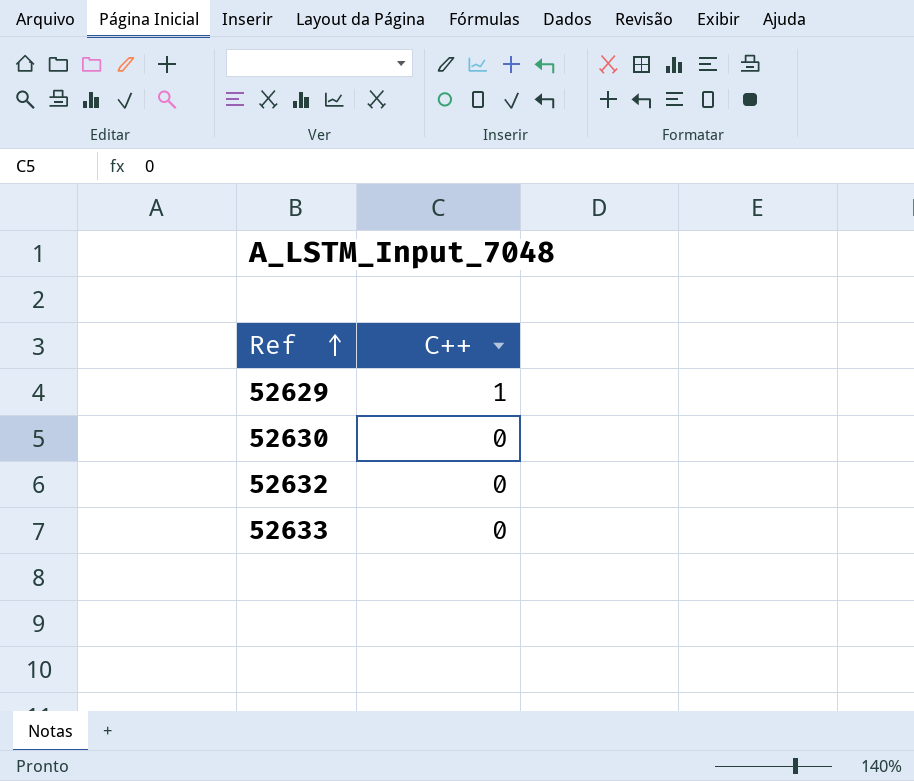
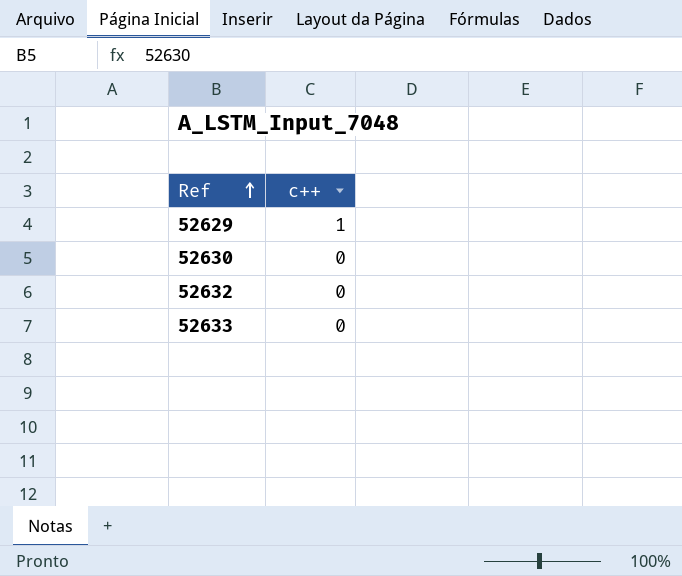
column name: C++ -> c++

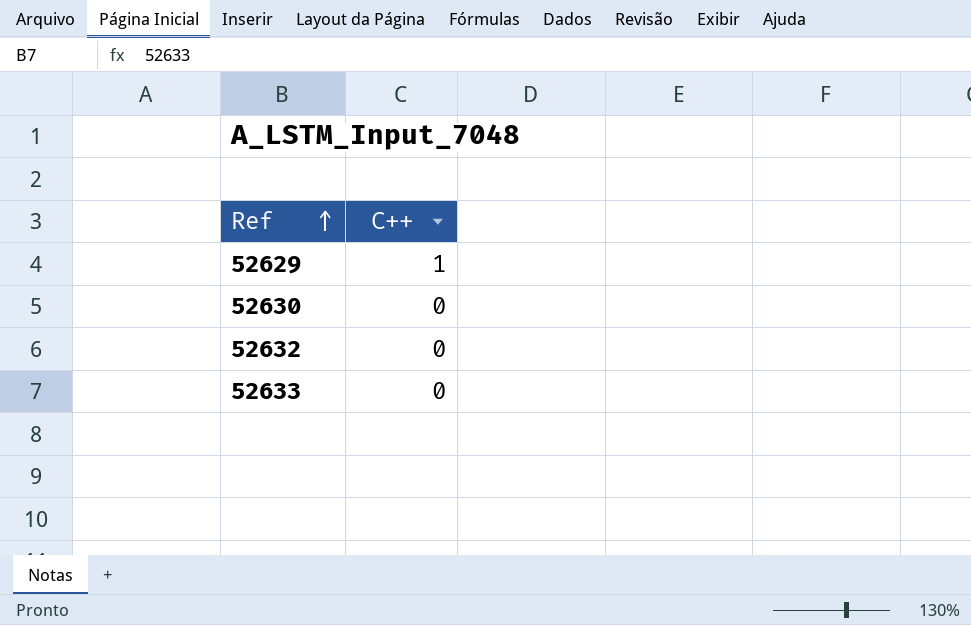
column name: c++ -> C++

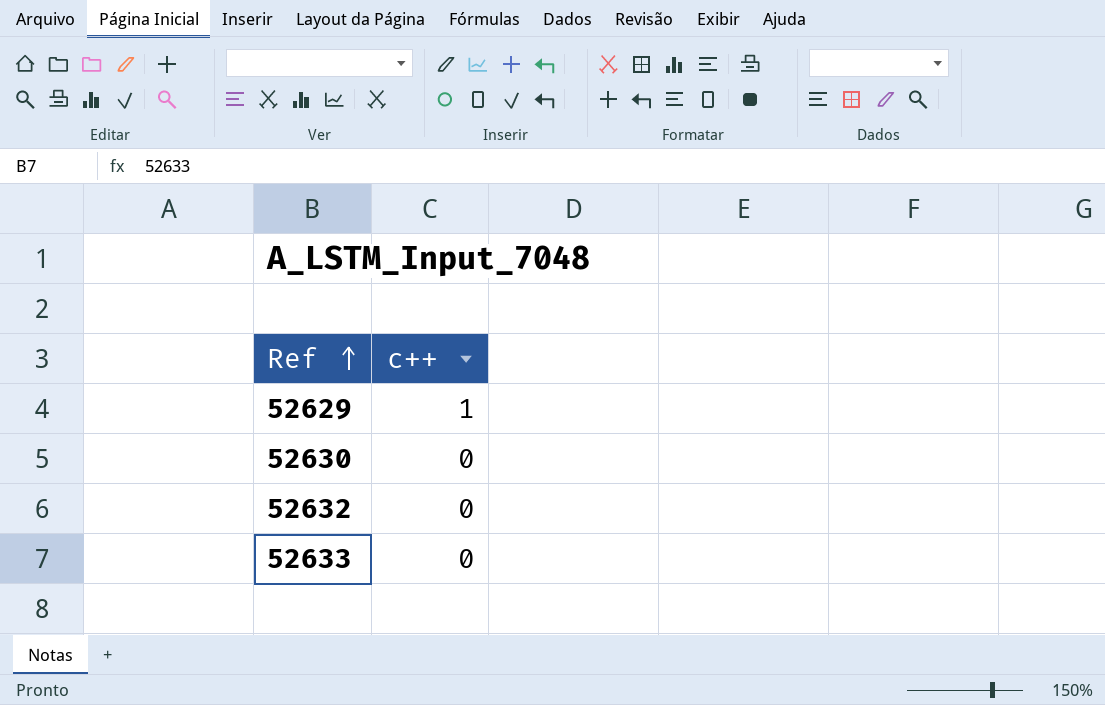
column name: C++ -> c++

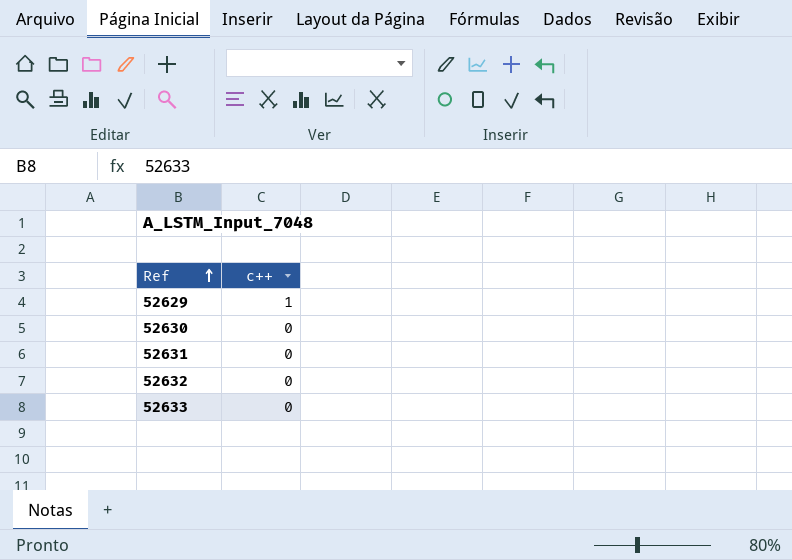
row 52631: none -> 0

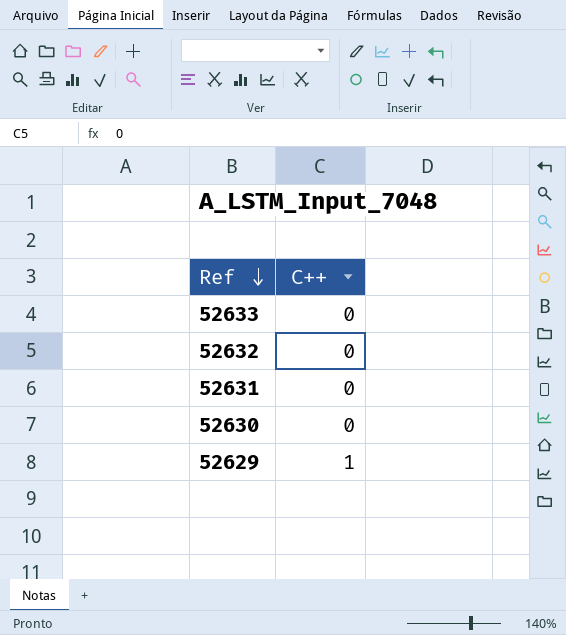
row order: Ref ascending -> Ref descending
column name: c++ -> C++

